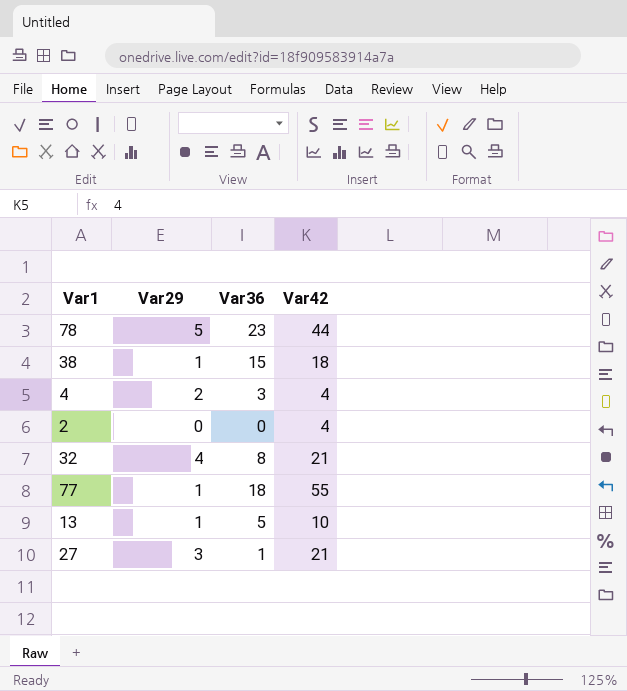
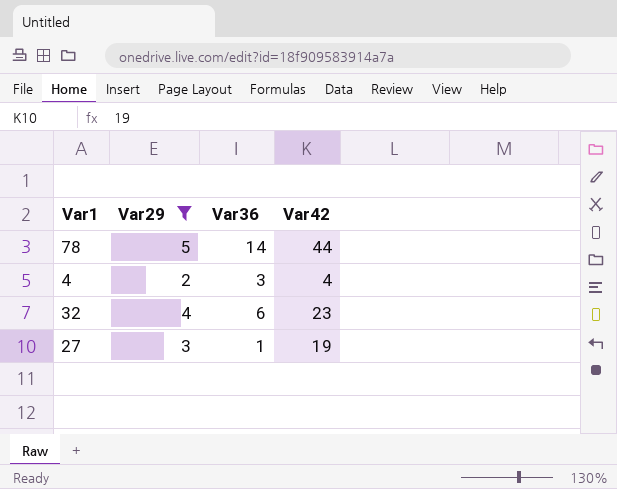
filter: none -> Var29 >= 2
78 | Var36: 23 -> 14
32 | Var36: 8 -> 6
32 | Var42: 21 -> 23
27 | Var42: 21 -> 19

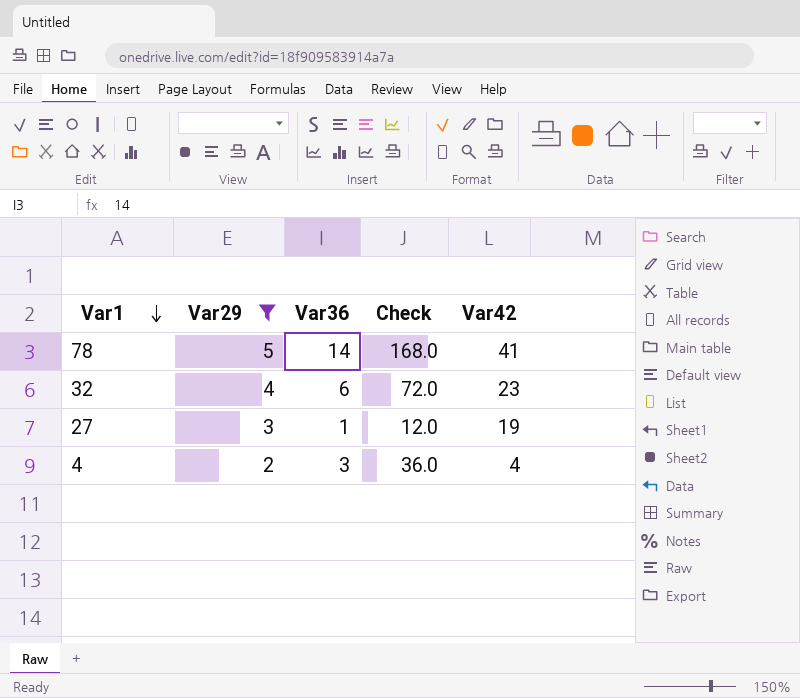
row order: none -> Var1 descending
column Check | formula: none -> [Var36] * 12
78 | Var42: 44 -> 41

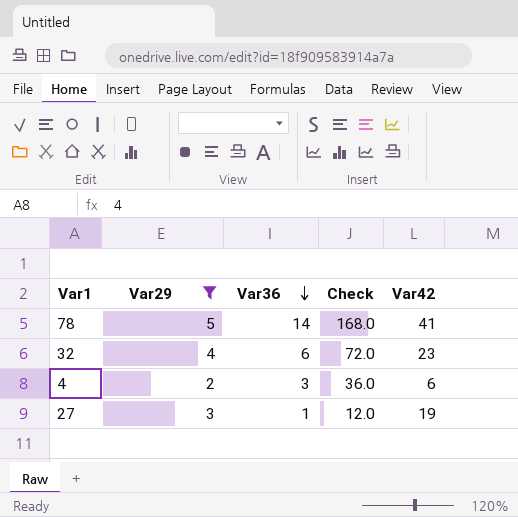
row order: Var1 descending -> Var36 descending
4 | Var42: 4 -> 6

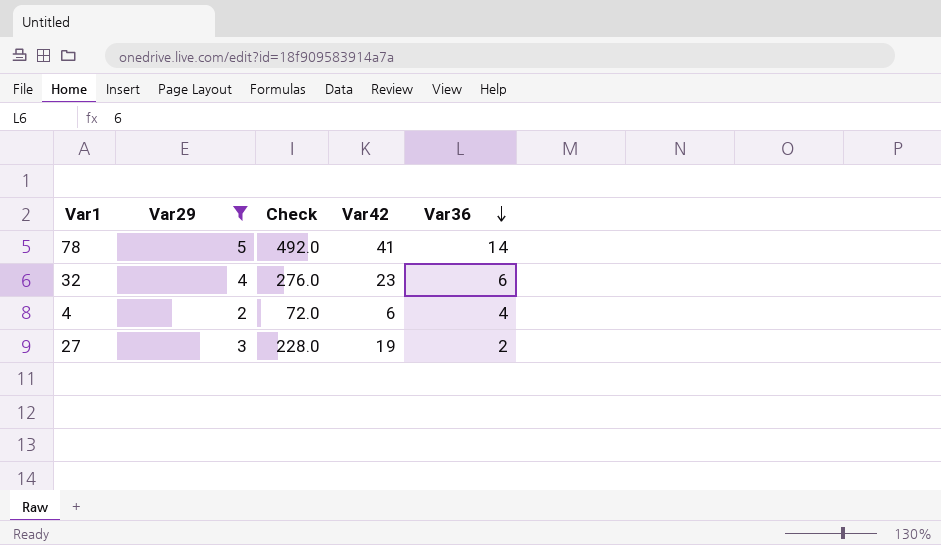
column Check | formula: [Var36] * 12 -> [Var42] * 12
column Var36 | position: 3 -> 5
4 | Var36: 3 -> 4
27 | Var36: 1 -> 2

